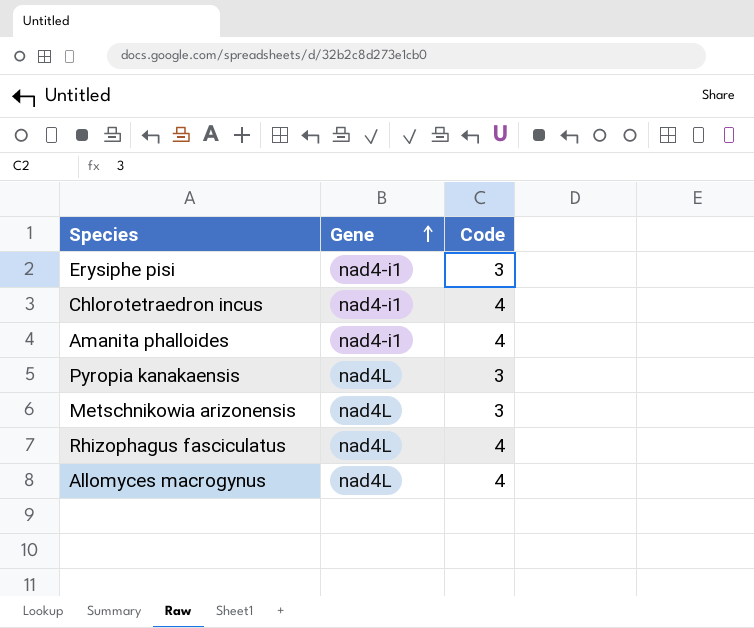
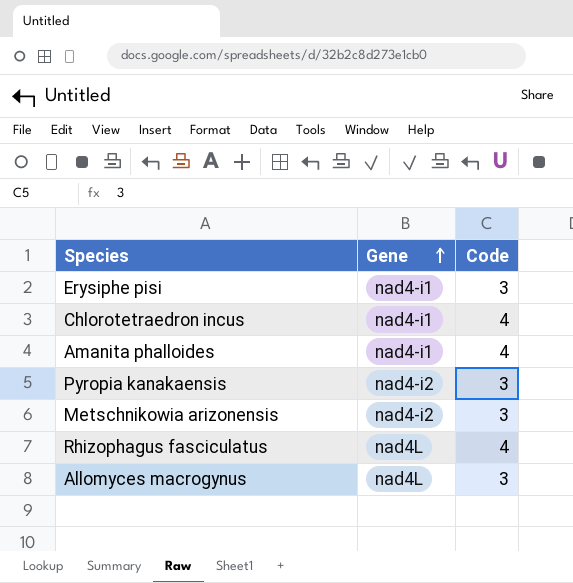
Pyropia kanakaensis | Gene: nad4L -> nad4-i2
Metschnikowia arizonensis | Gene: nad4L -> nad4-i2
Allomyces macrogynus | Code: 4 -> 3

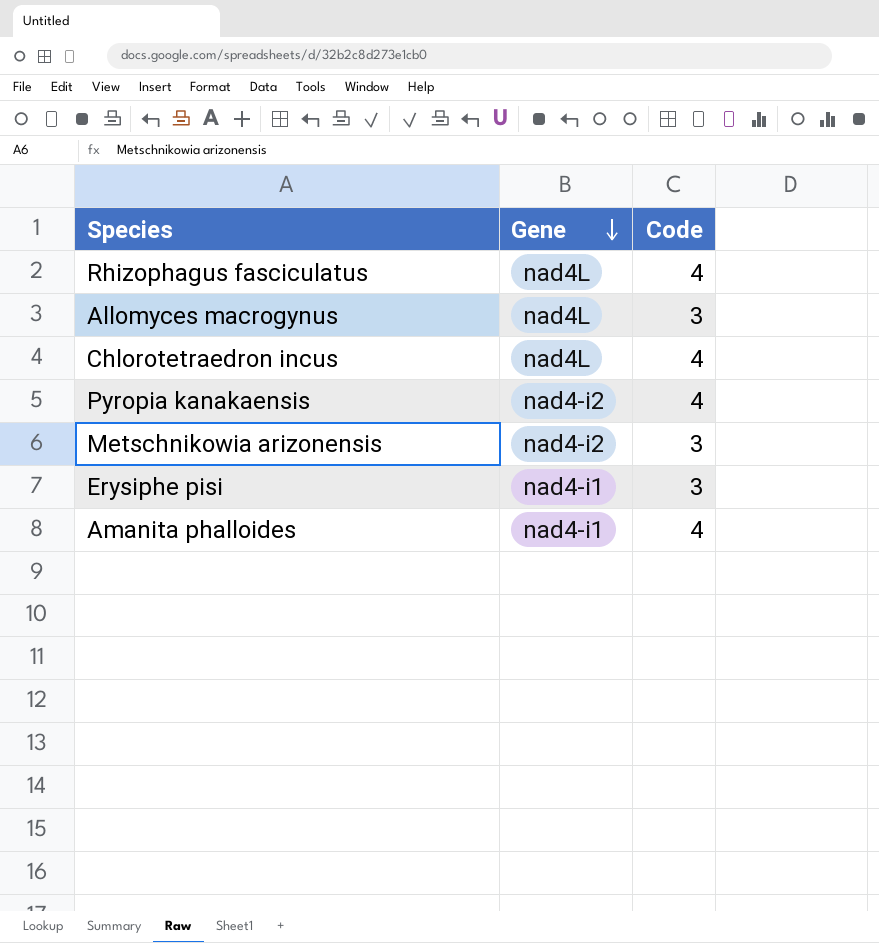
row order: Gene ascending -> Gene descending
Chlorotetraedron incus | Gene: nad4-i1 -> nad4L
Pyropia kanakaensis | Code: 3 -> 4

